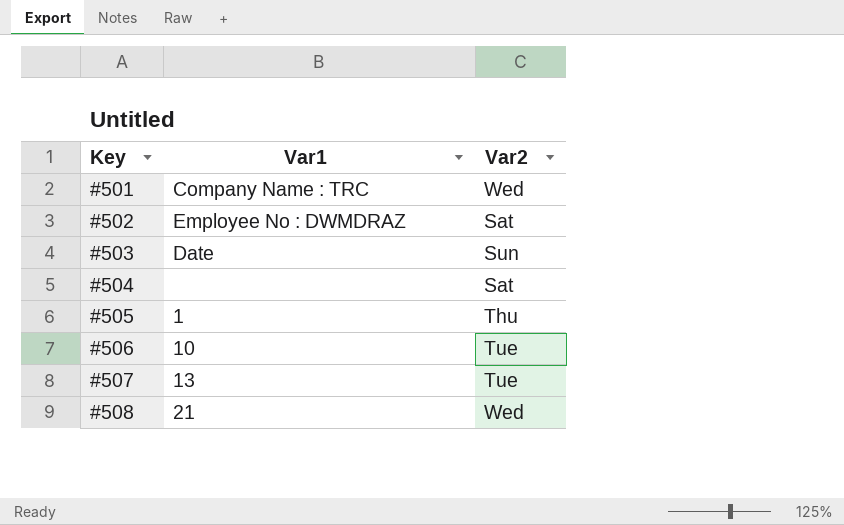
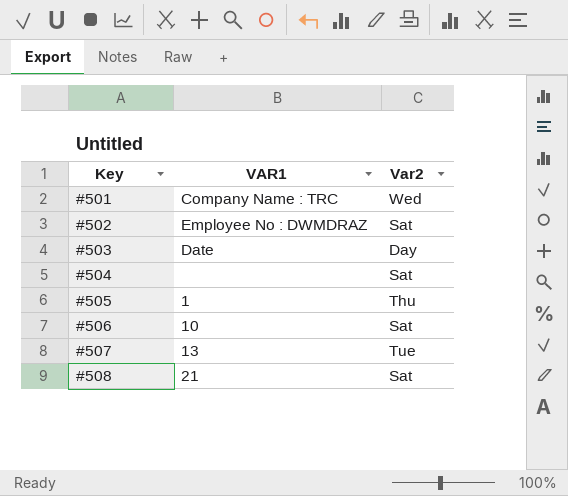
column name: Var1 -> VAR1
#503 | Var2: Sun -> Day
#506 | Var2: Tue -> Sat
#508 | Var2: Wed -> Sat

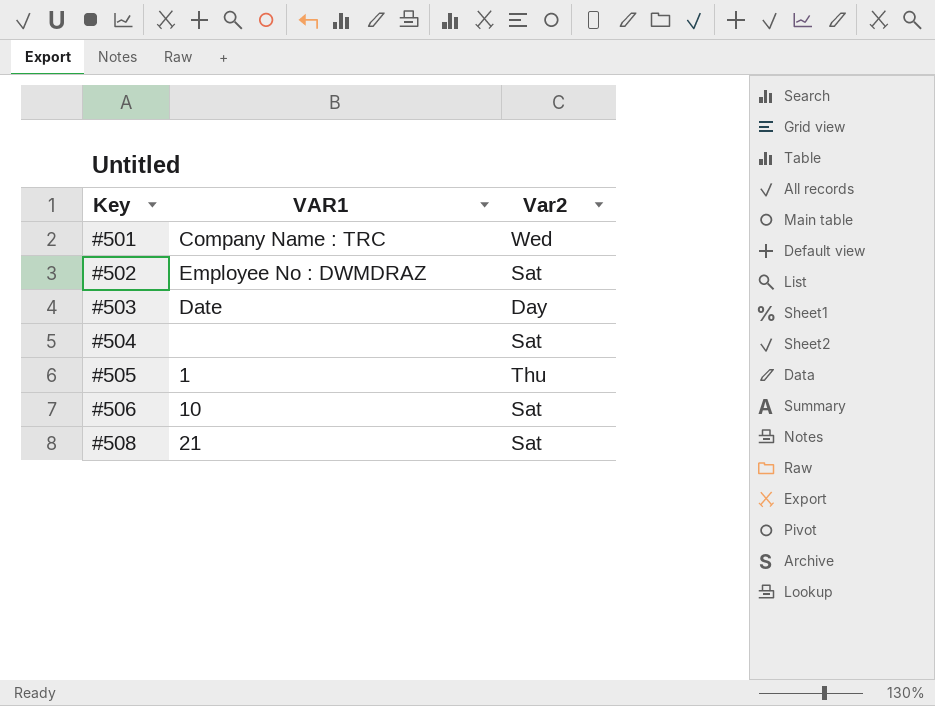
row #507: 13 | Tue -> none

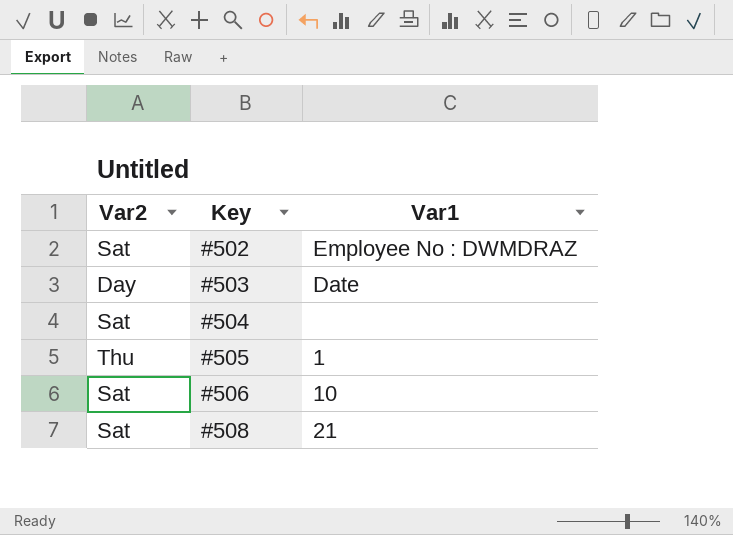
column Var2 | position: 3 -> 1
column name: VAR1 -> Var1
row #501: Company Name : TRC | Wed -> none

